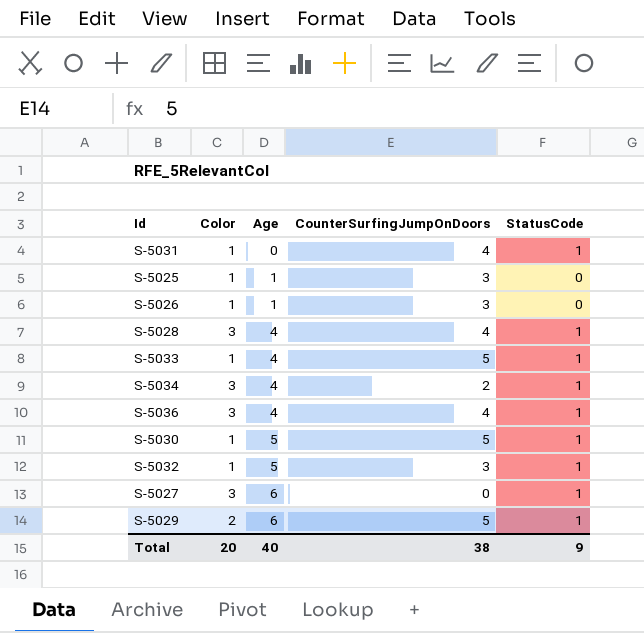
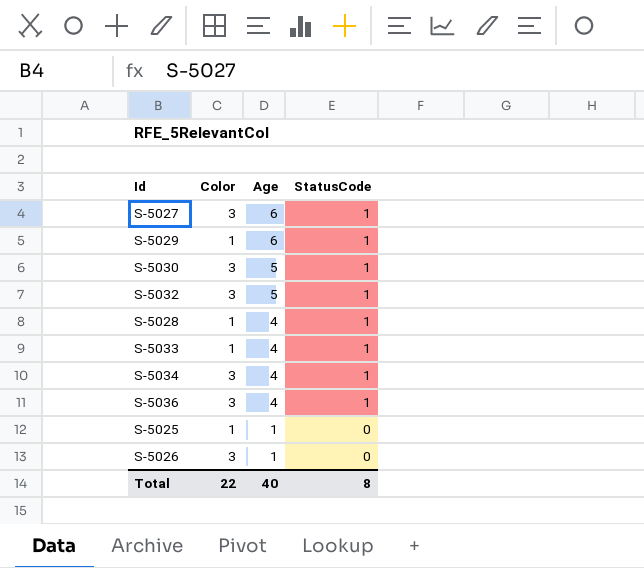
row order: Age ascending -> Age descending
column CounterSurfingJumpOnDoors | position: 4 -> none
row S-5031: 1 | 0 | 4 | 1 -> none
S-5029 | Color: 2 -> 1
S-5030 | Color: 1 -> 3
S-5032 | Color: 1 -> 3
S-5028 | Color: 3 -> 1
S-5026 | Color: 1 -> 3
Total | Color: 20 -> 22
Total | StatusCode: 9 -> 8

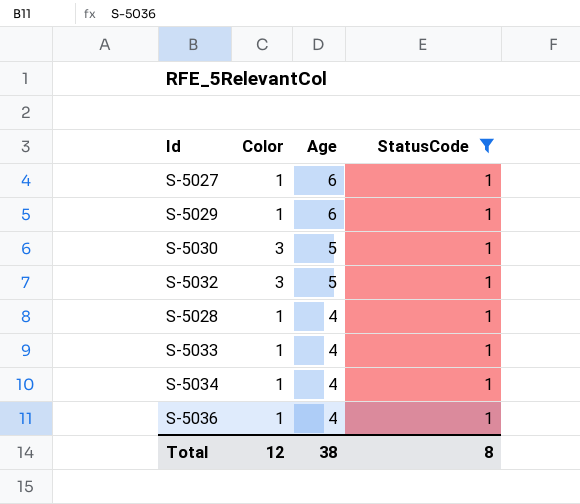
filter: none -> StatusCode = 1
S-5027 | Color: 3 -> 1
S-5034 | Color: 3 -> 1
S-5036 | Color: 3 -> 1
Total | Color: 22 -> 12
Total | Age: 40 -> 38

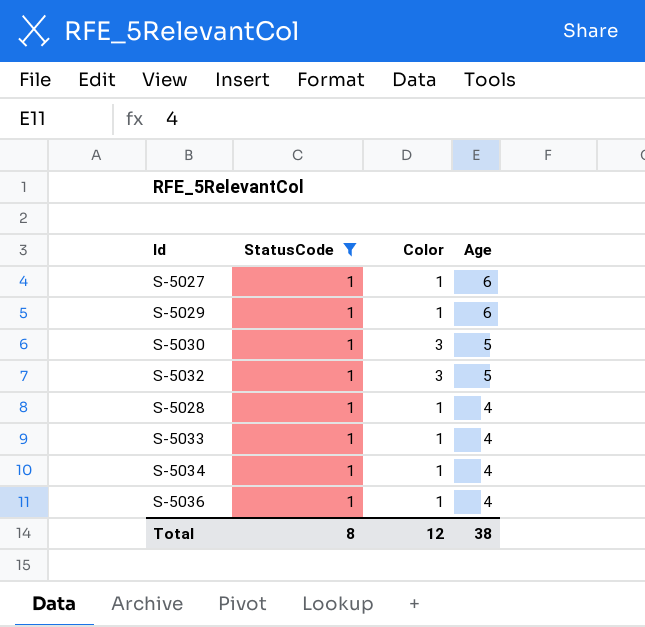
column StatusCode | position: 4 -> 2

